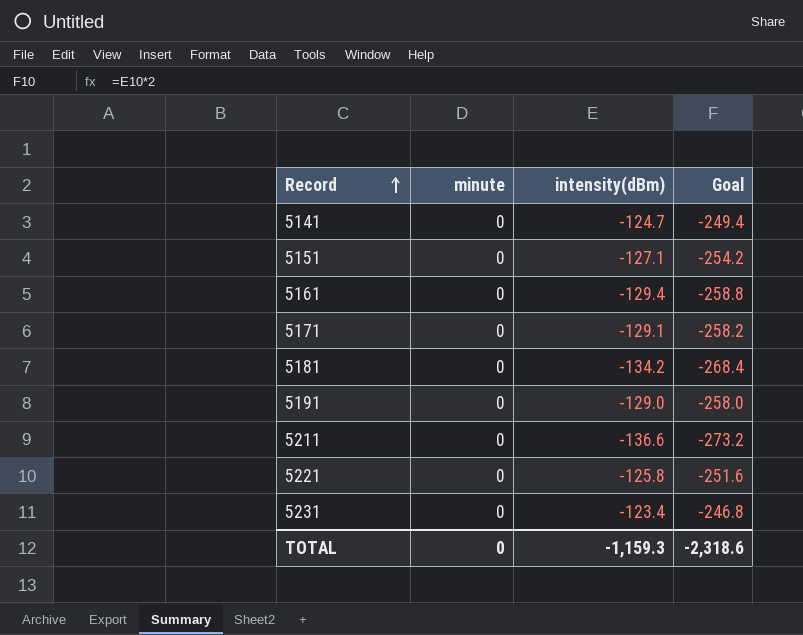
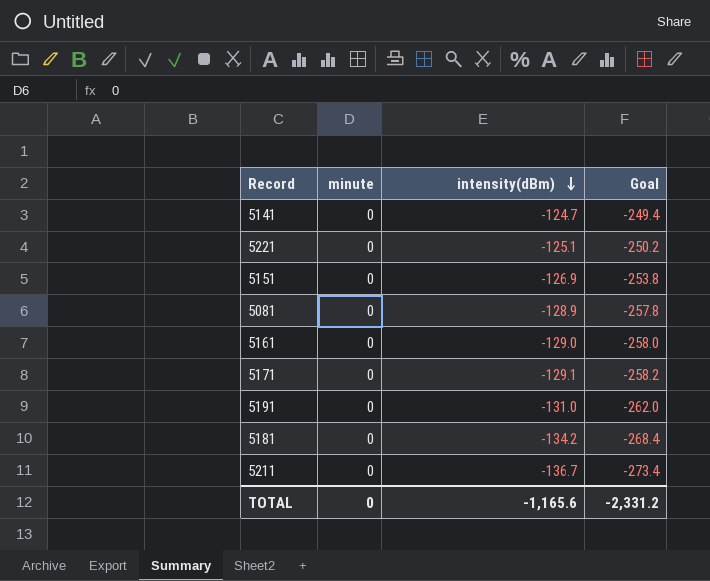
row order: Record ascending -> intensity(dBm) descending
row 5231: 0 | -123.4 | -246.8 -> none
5221 | intensity(dBm): -125.8 -> -125.1
5221 | Goal: -251.6 -> -250.2
5151 | intensity(dBm): -127.1 -> -126.9
5151 | Goal: -254.2 -> -253.8
row 5081: none -> 0 | -128.9 | -257.8
5161 | intensity(dBm): -129.4 -> -129.0
5161 | Goal: -258.8 -> -258.0
5191 | intensity(dBm): -129.0 -> -131.0
5191 | Goal: -258.0 -> -262.0
5211 | intensity(dBm): -136.6 -> -136.7
5211 | Goal: -273.2 -> -273.4
TOTAL | intensity(dBm): -1,159.3 -> -1,165.6
TOTAL | Goal: -2,318.6 -> -2,331.2

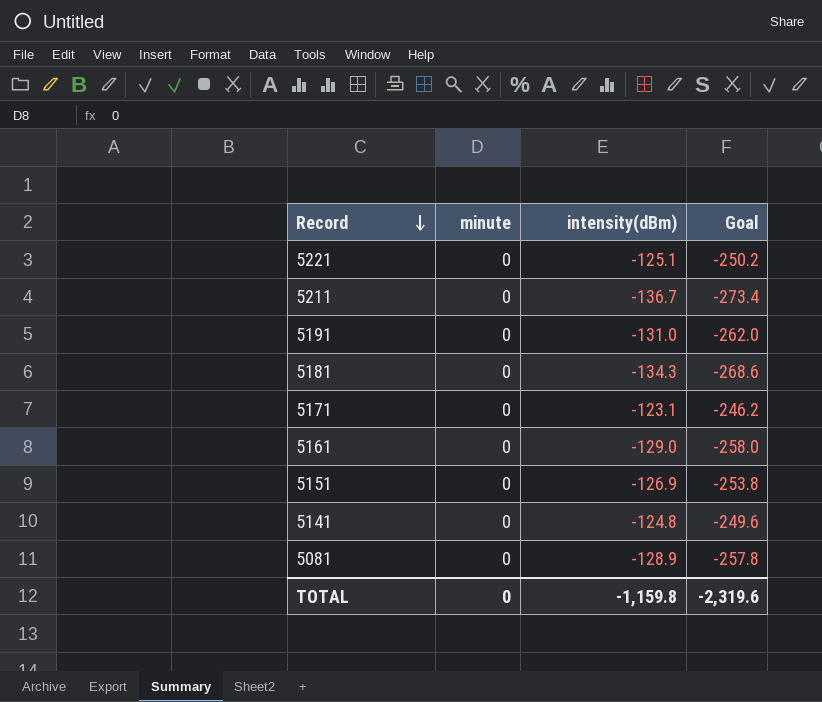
row order: intensity(dBm) descending -> Record descending
5181 | intensity(dBm): -134.2 -> -134.3
5181 | Goal: -268.4 -> -268.6
5171 | intensity(dBm): -129.1 -> -123.1
5171 | Goal: -258.2 -> -246.2
5141 | intensity(dBm): -124.7 -> -124.8
5141 | Goal: -249.4 -> -249.6
TOTAL | intensity(dBm): -1,165.6 -> -1,159.8
TOTAL | Goal: -2,331.2 -> -2,319.6

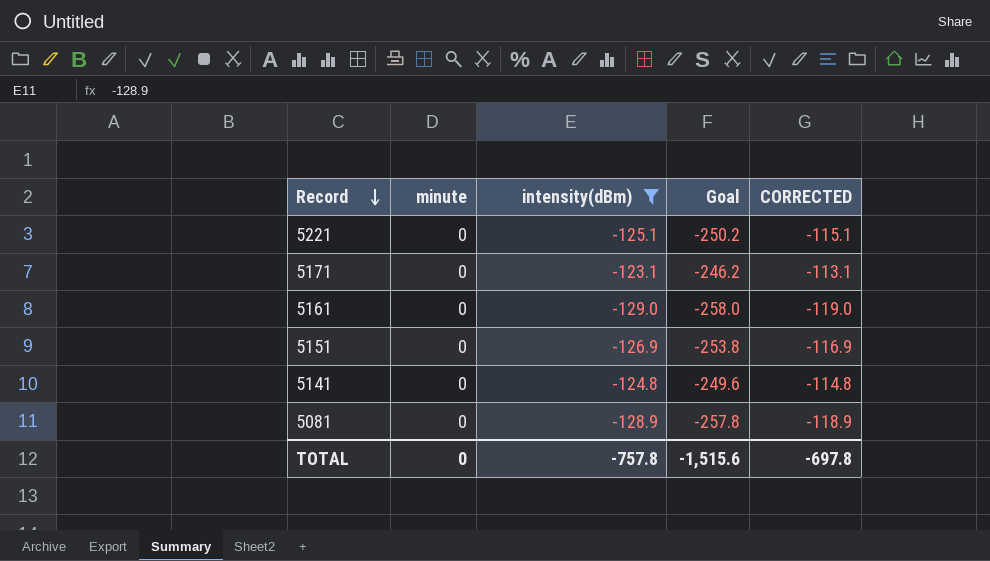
filter: none -> intensity(dBm) >= -129.0
column CORRECTED | formula: none -> [intensity(dBm)] + 10
TOTAL | intensity(dBm): -1,159.8 -> -757.8
TOTAL | Goal: -2,319.6 -> -1,515.6

